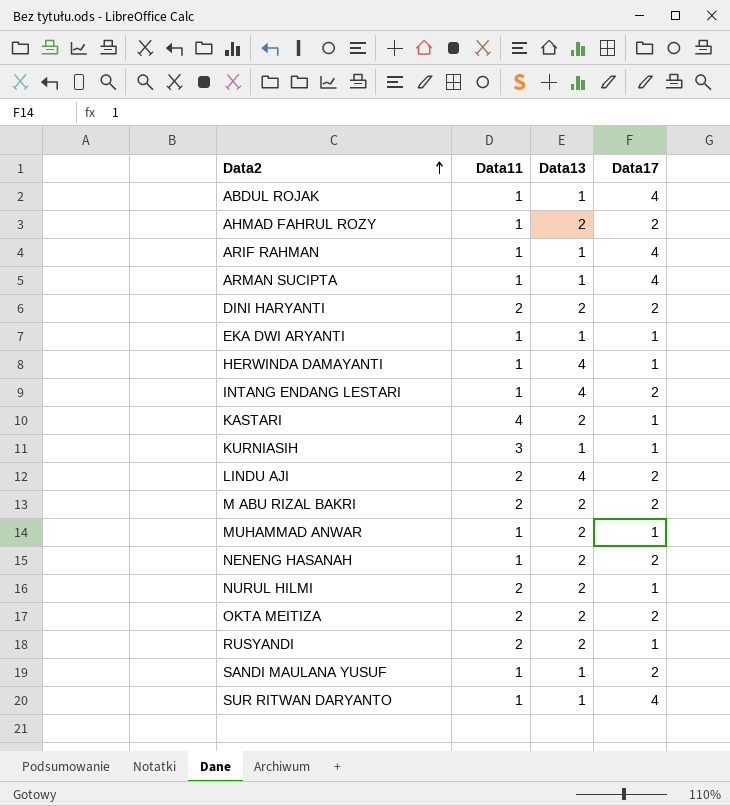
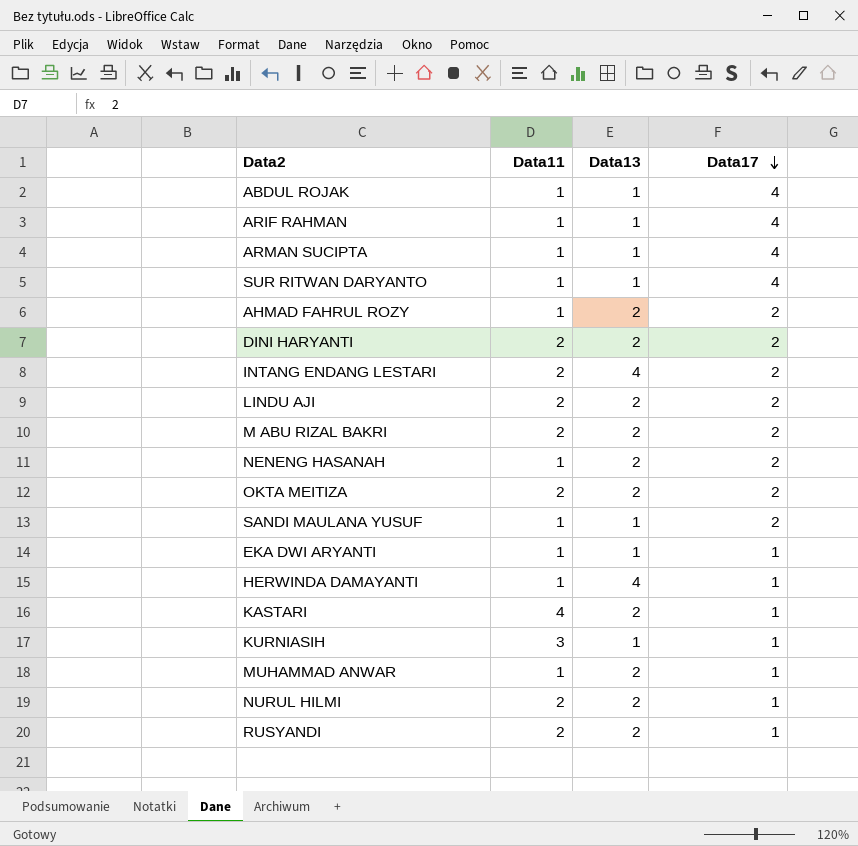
row order: Data2 ascending -> Data17 descending
INTANG ENDANG LESTARI | Data11: 1 -> 2
LINDU AJI | Data13: 4 -> 2

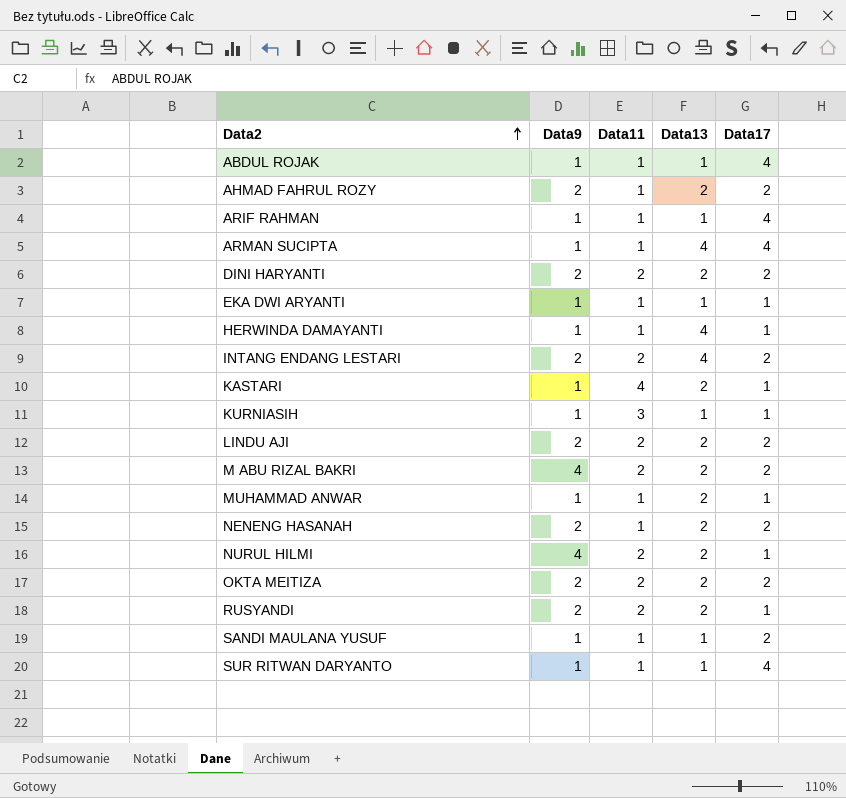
row order: Data17 descending -> Data2 ascending
column Data9 | position: none -> 2
ARMAN SUCIPTA | Data13: 1 -> 4

